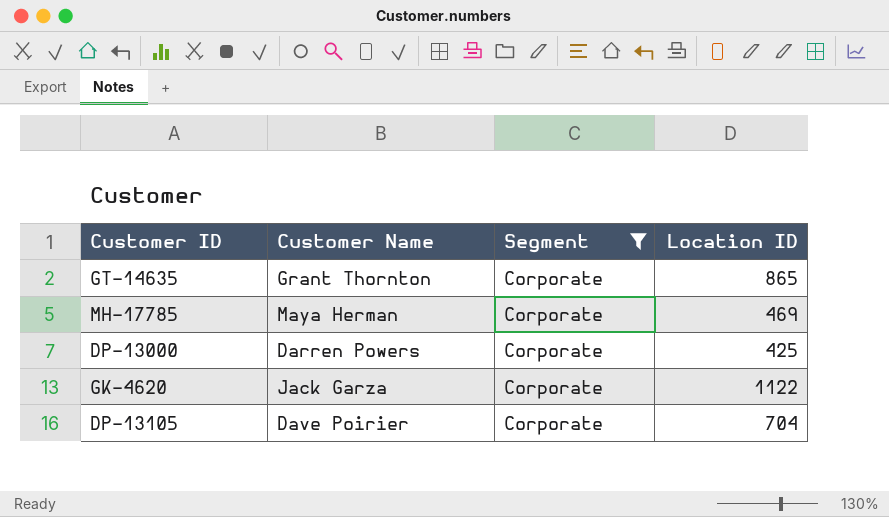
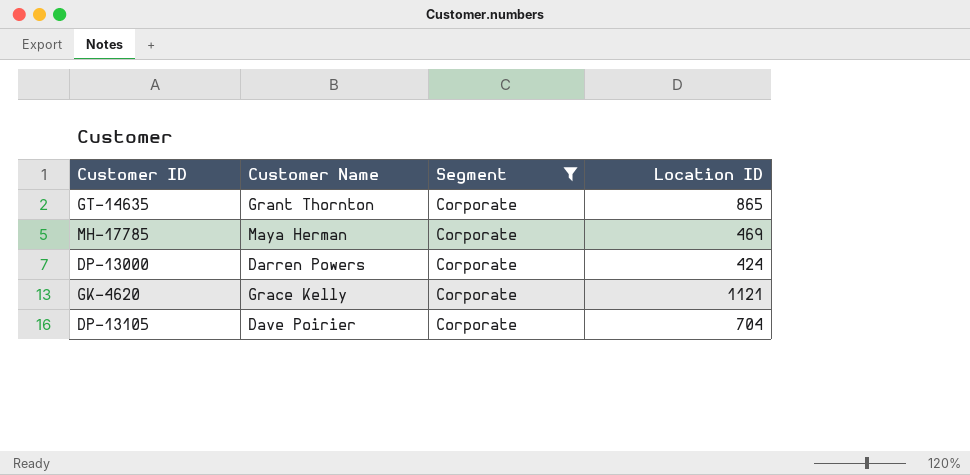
DP-13000 | Location ID: 425 -> 424
GK-4620 | Customer Name: Jack Garza -> Grace Kelly
GK-4620 | Location ID: 1122 -> 1121

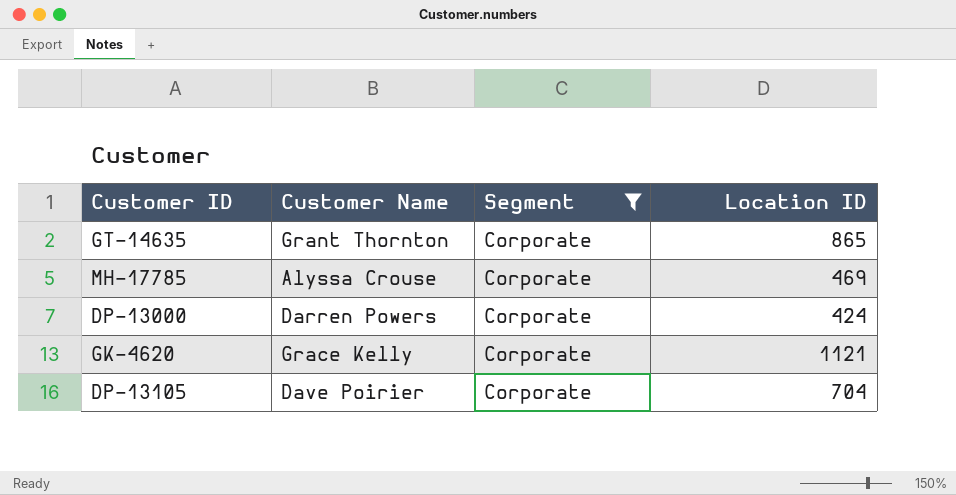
MH-17785 | Customer Name: Maya Herman -> Alyssa Crouse

